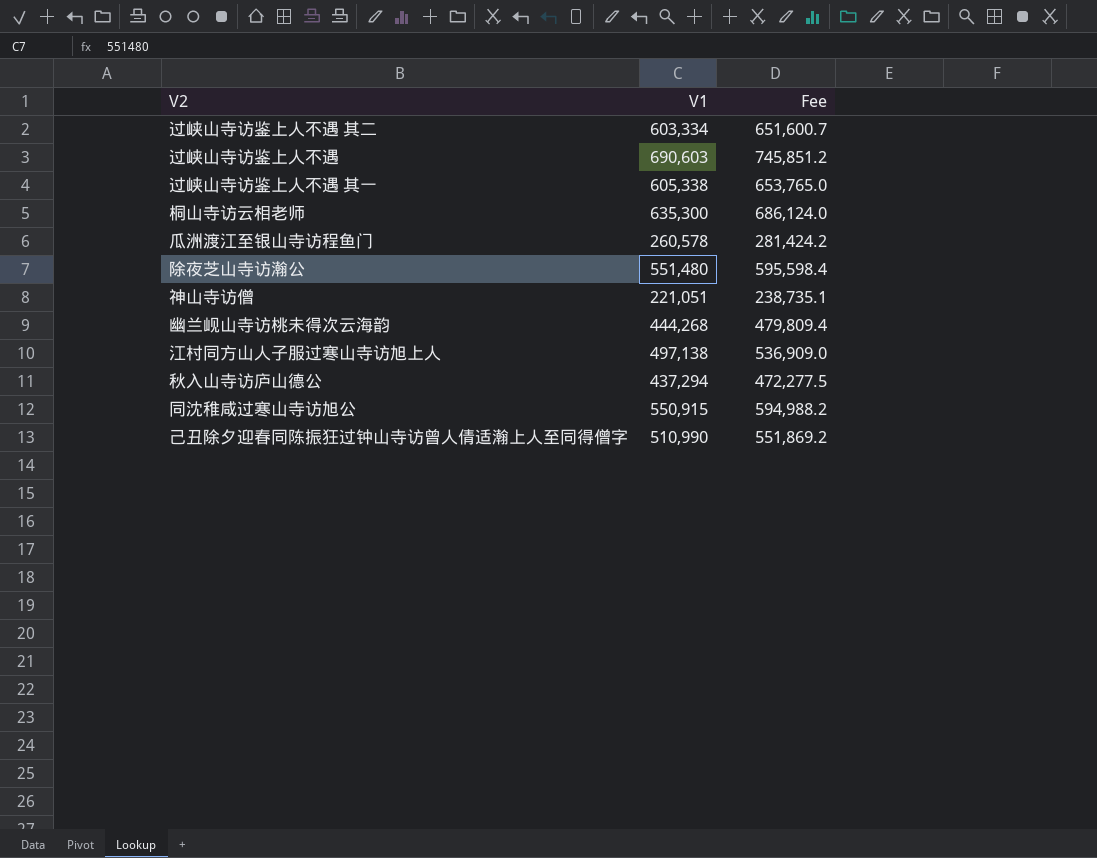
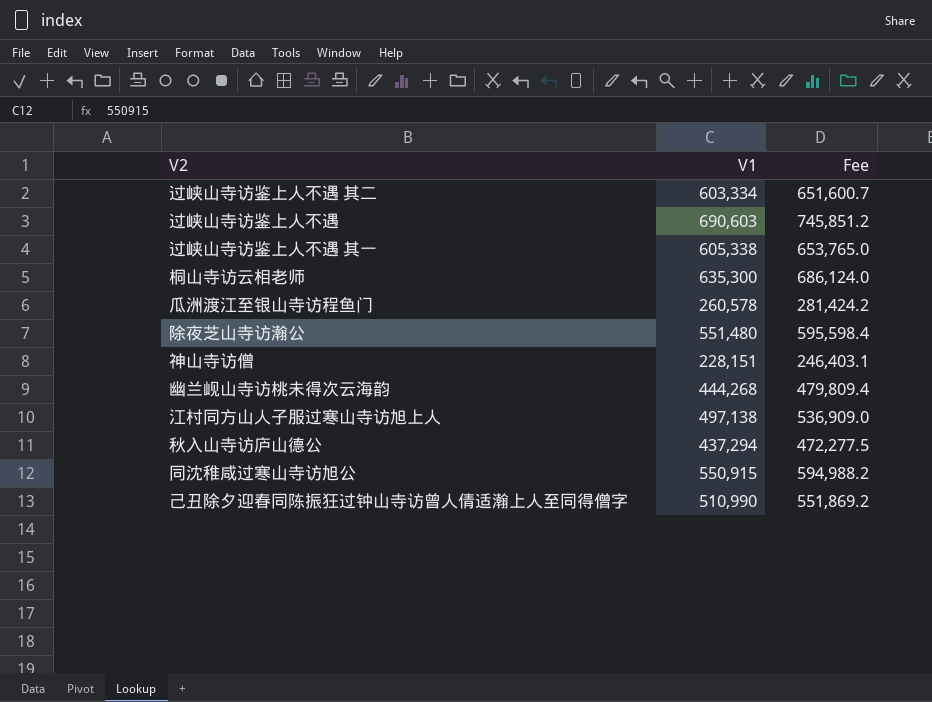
神山寺访僧 | V1: 221,051 -> 228,151
神山寺访僧 | Fee: 238,735.1 -> 246,403.1

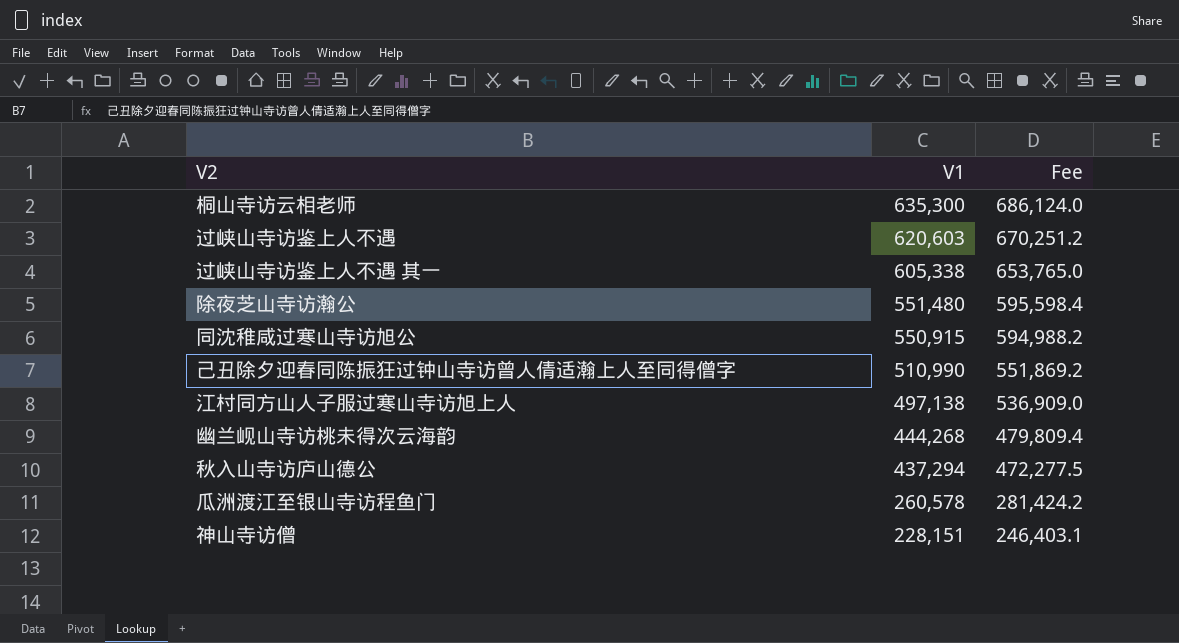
row order: none -> V1 descending
row 过峡山寺访鉴上人不遇 其二: 603,334 | 651,600.7 -> none
过峡山寺访鉴上人不遇 | V1: 690,603 -> 620,603
过峡山寺访鉴上人不遇 | Fee: 745,851.2 -> 670,251.2

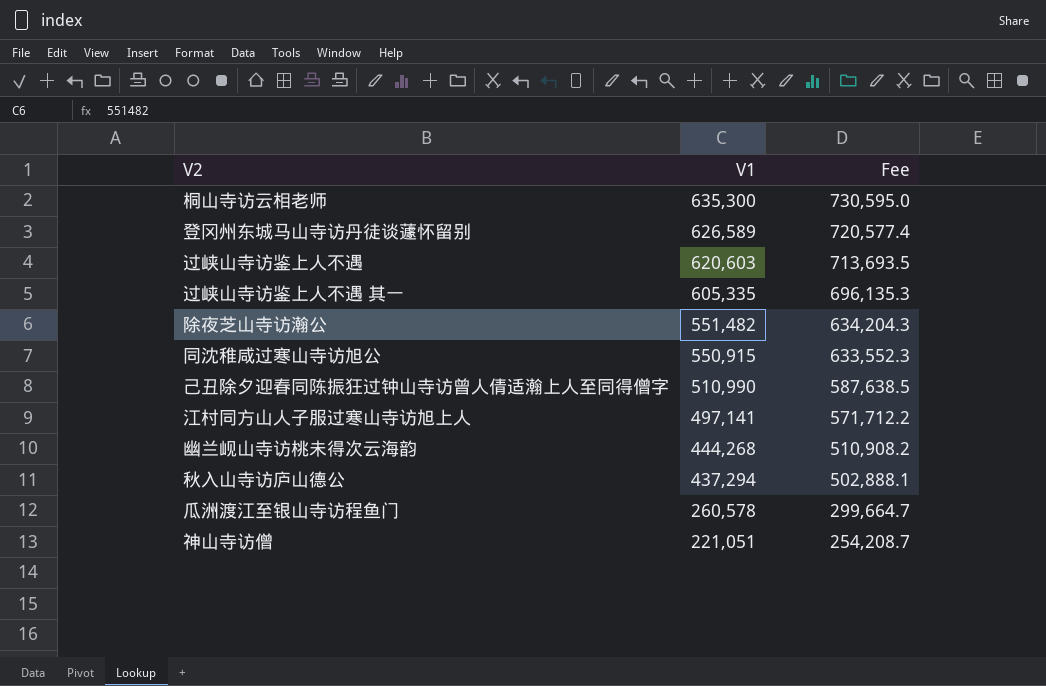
column Fee | formula: [V1] * 1.08 -> [V1] * 1.15
row 登冈州东城马山寺访丹徒谈蘧怀留别: none -> 626,589 | 720,577.4
过峡山寺访鉴上人不遇 其一 | V1: 605,338 -> 605,335
除夜芝山寺访瀚公 | V1: 551,480 -> 551,482
江村同方山人子服过寒山寺访旭上人 | V1: 497,138 -> 497,141
神山寺访僧 | V1: 228,151 -> 221,051

